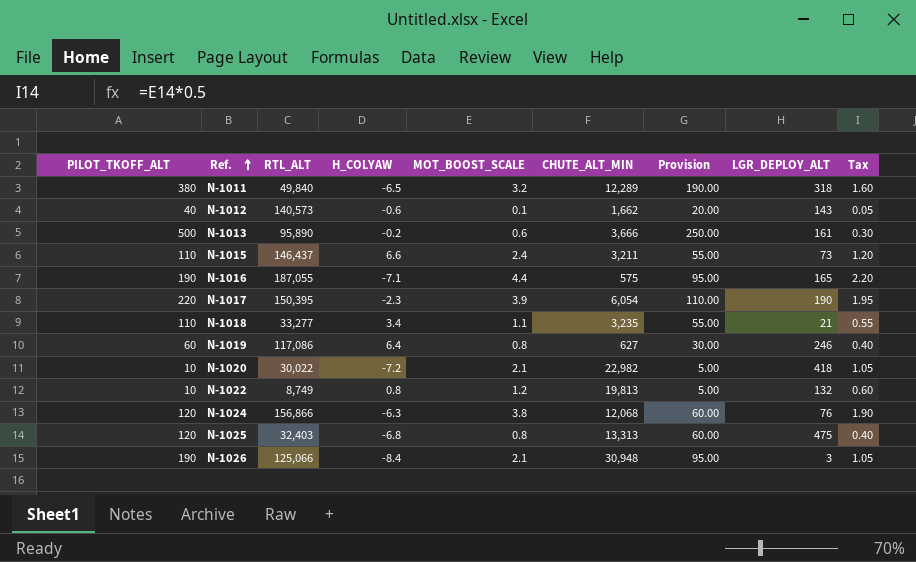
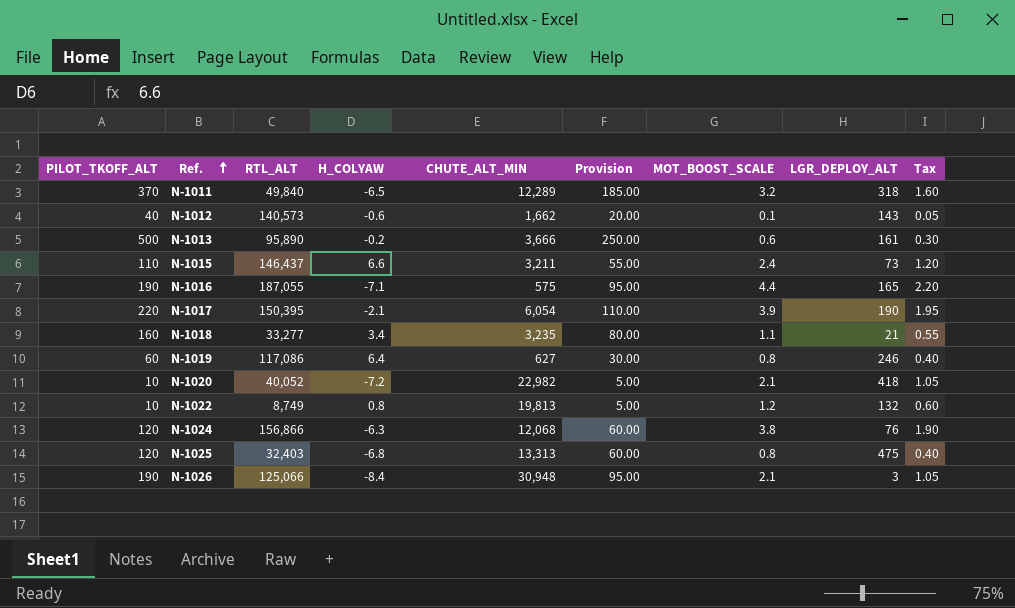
column MOT_BOOST_SCALE | position: 5 -> 7
N-1011 | PILOT_TKOFF_ALT: 380 -> 370
N-1011 | Provision: 190.00 -> 185.00
N-1017 | H_COLYAW: -2.3 -> -2.1
N-1018 | PILOT_TKOFF_ALT: 110 -> 160
N-1018 | Provision: 55.00 -> 80.00
N-1020 | RTL_ALT: 30,022 -> 40,052

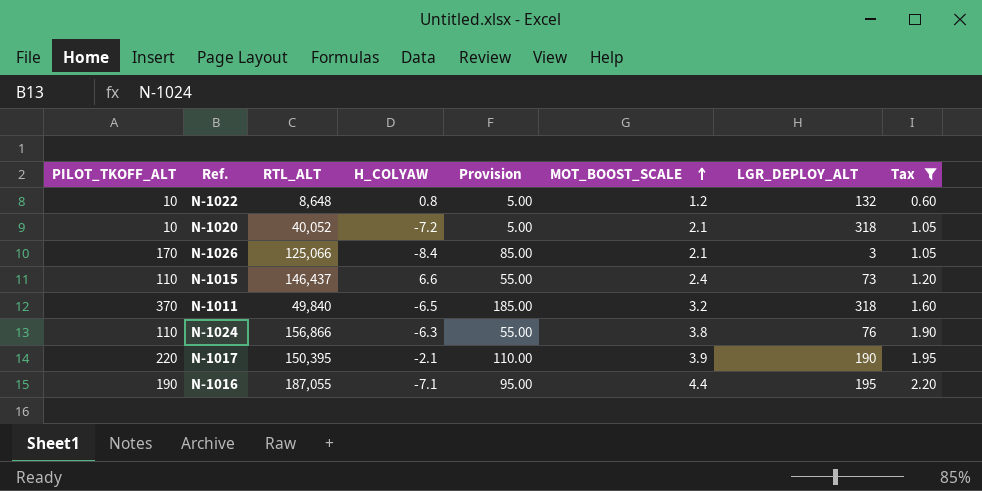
filter: none -> Tax >= 0.60
row order: Ref. ascending -> MOT_BOOST_SCALE ascending
column CHUTE_ALT_MIN | position: 5 -> none
N-1022 | RTL_ALT: 8,749 -> 8,648
N-1020 | LGR_DEPLOY_ALT: 418 -> 318
N-1026 | PILOT_TKOFF_ALT: 190 -> 170
N-1026 | Provision: 95.00 -> 85.00
N-1024 | PILOT_TKOFF_ALT: 120 -> 110
N-1024 | Provision: 60.00 -> 55.00
N-1016 | LGR_DEPLOY_ALT: 165 -> 195

